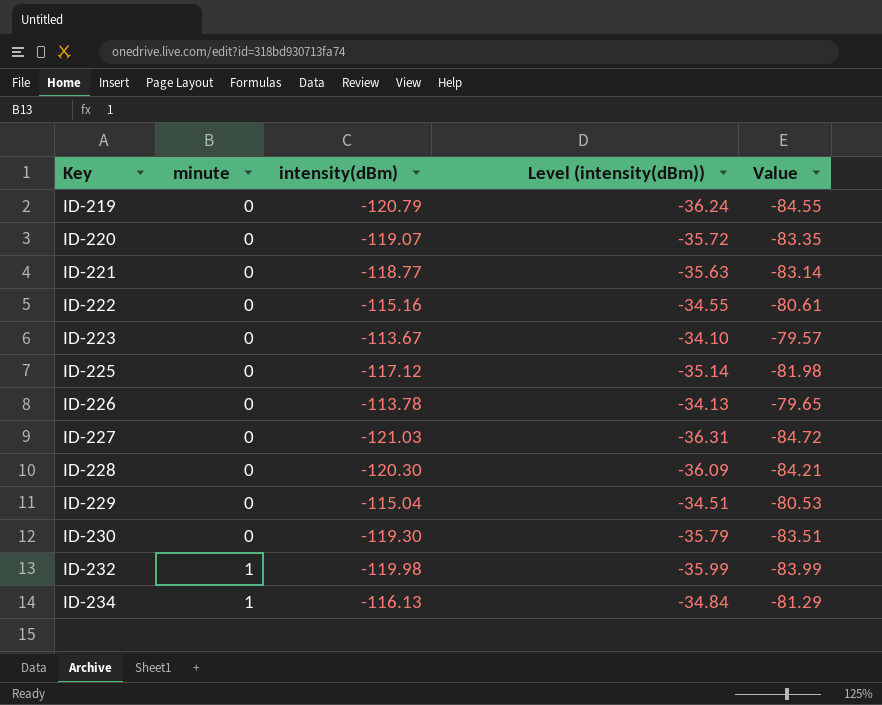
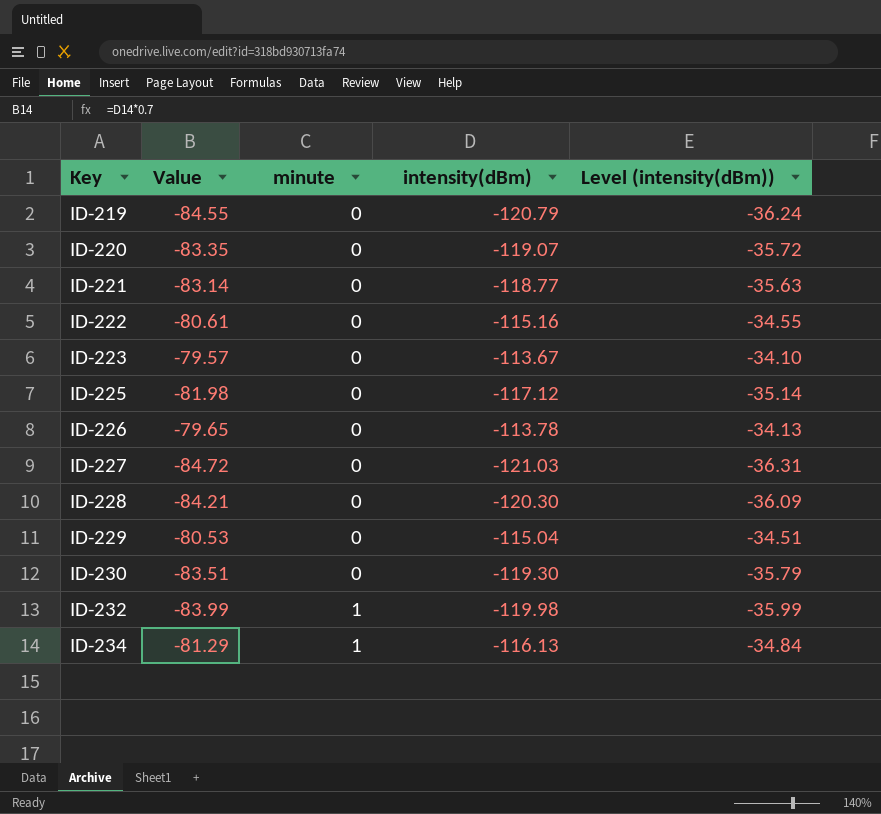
column Value | position: 5 -> 2

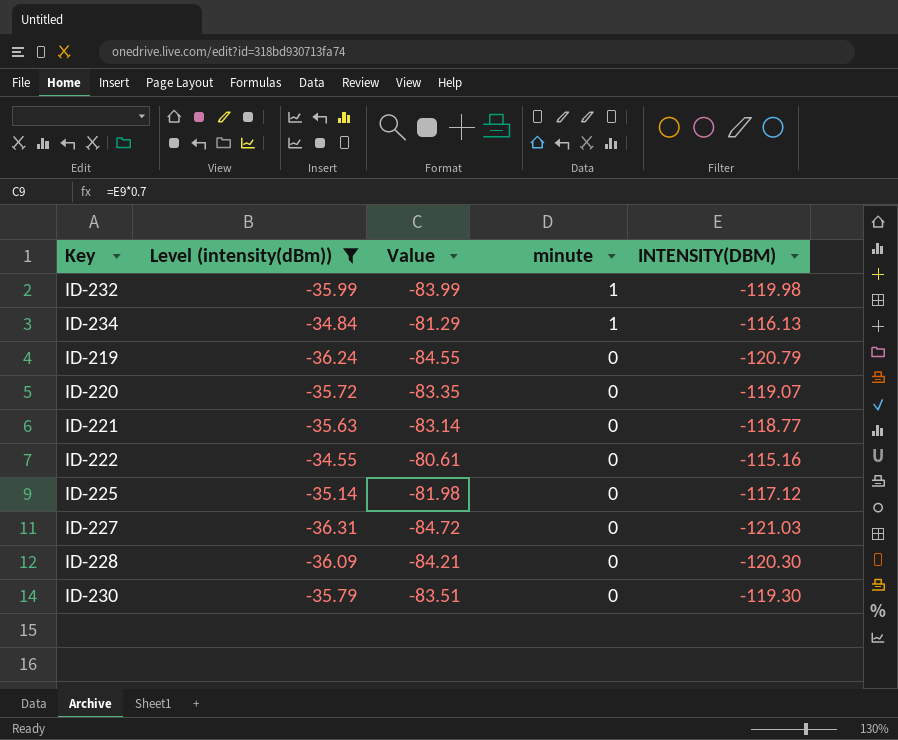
filter: none -> Level (intensity(dBm)) <= -34.55
row order: Key ascending -> minute descending
column Level (intensity(dBm)) | position: 5 -> 2
column name: intensity(dBm) -> INTENSITY(DBM)

